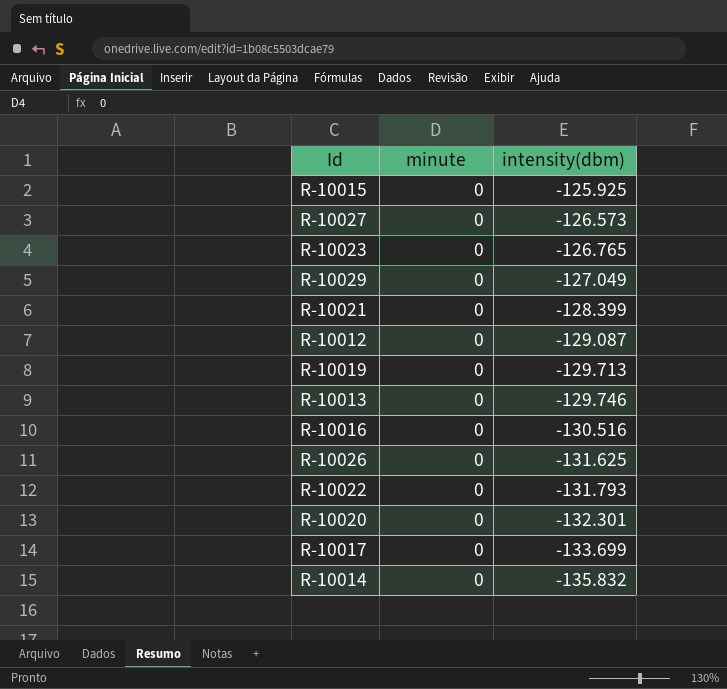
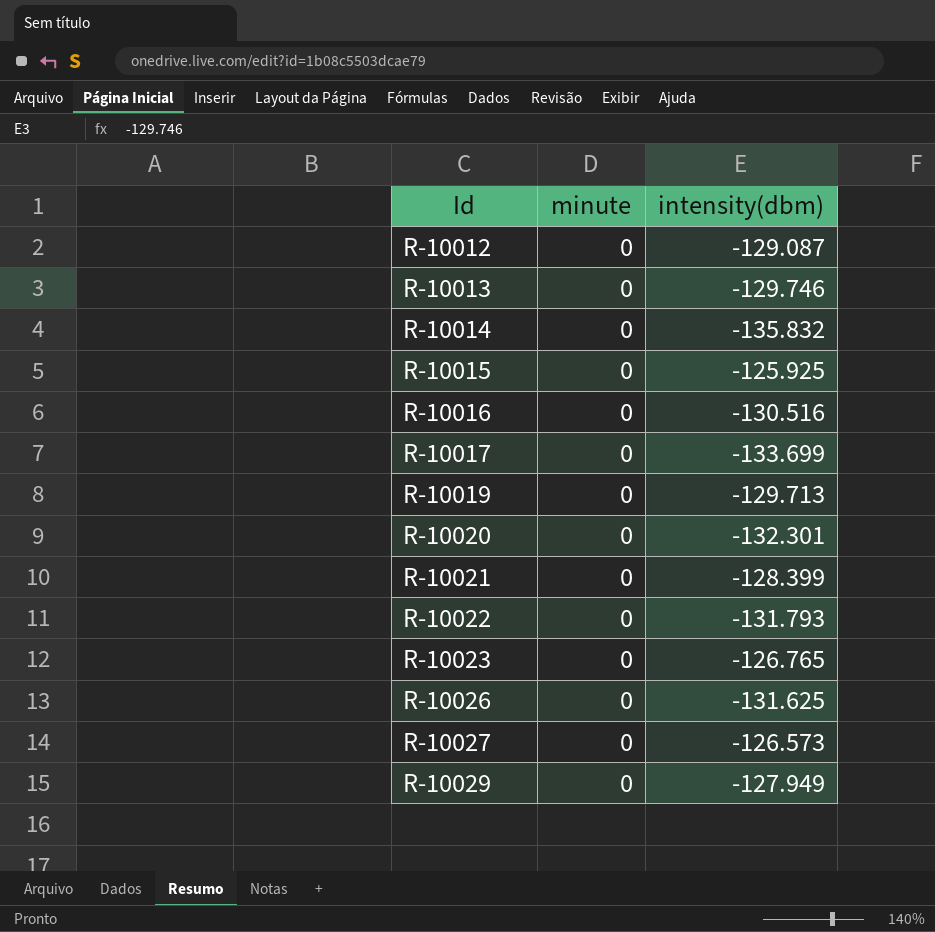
row order: intensity(dbm) descending -> Id ascending
R-10029 | intensity(dbm): -127.049 -> -127.949

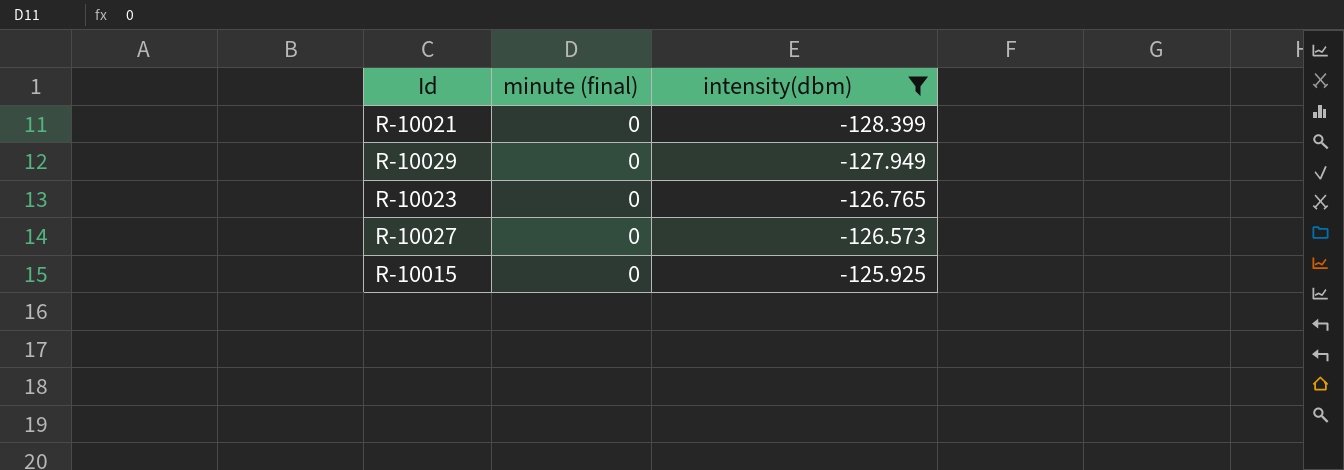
filter: none -> intensity(dbm) >= -128.399
row order: Id ascending -> intensity(dbm) ascending
column name: minute -> minute (final)

